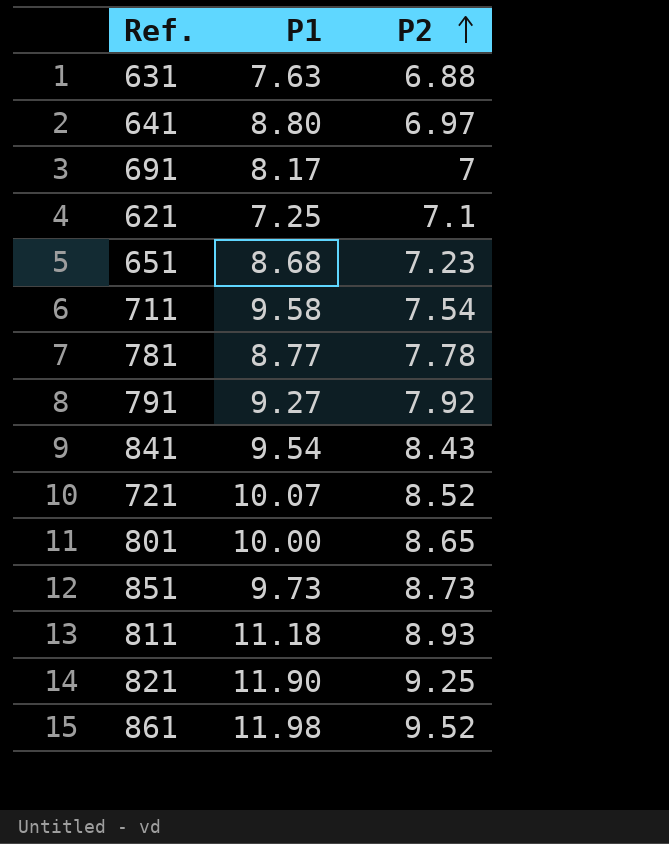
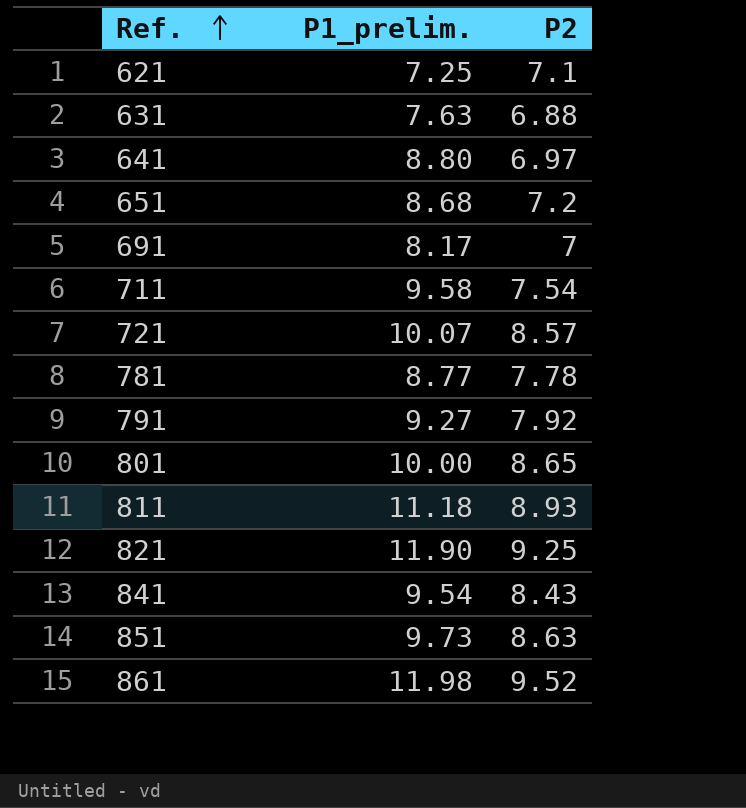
row order: P2 ascending -> Ref. ascending
column name: P1 -> P1_prelim.
651 | P2: 7.23 -> 7.2
721 | P2: 8.52 -> 8.57
851 | P2: 8.73 -> 8.63

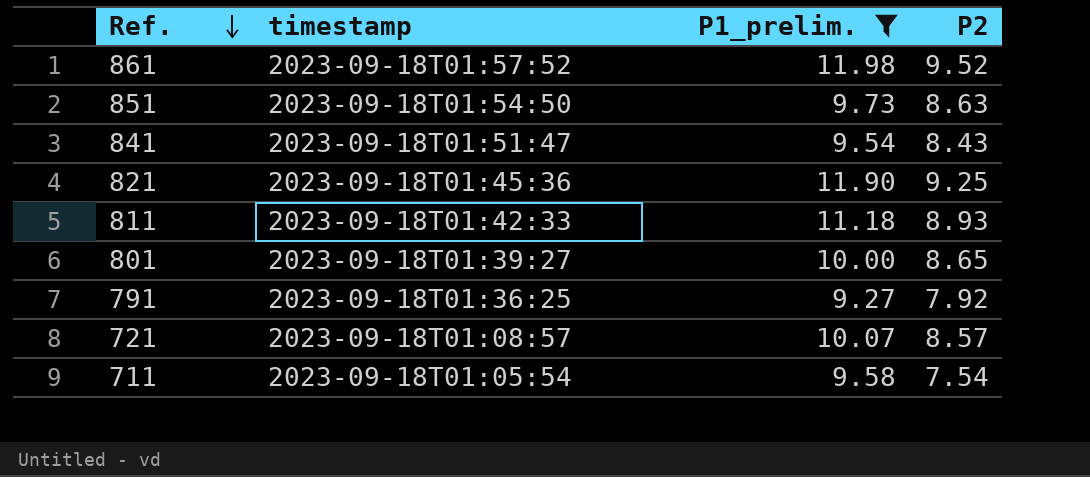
filter: none -> P1_prelim. >= 9.27
row order: Ref. ascending -> Ref. descending
column timestamp | position: none -> 2

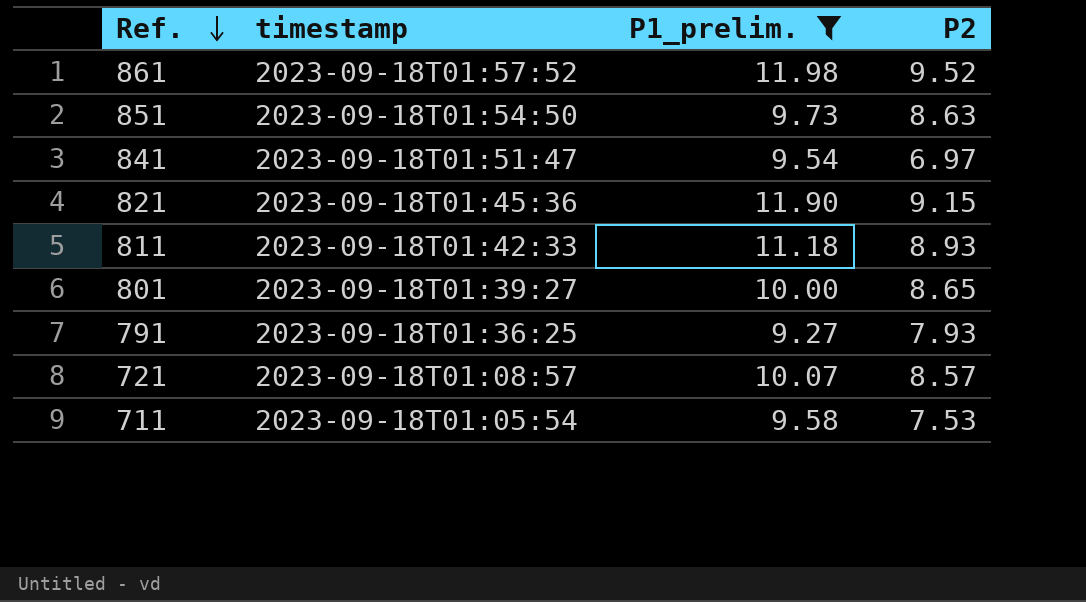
841 | P2: 8.43 -> 6.97
821 | P2: 9.25 -> 9.15
791 | P2: 7.92 -> 7.93
711 | P2: 7.54 -> 7.53

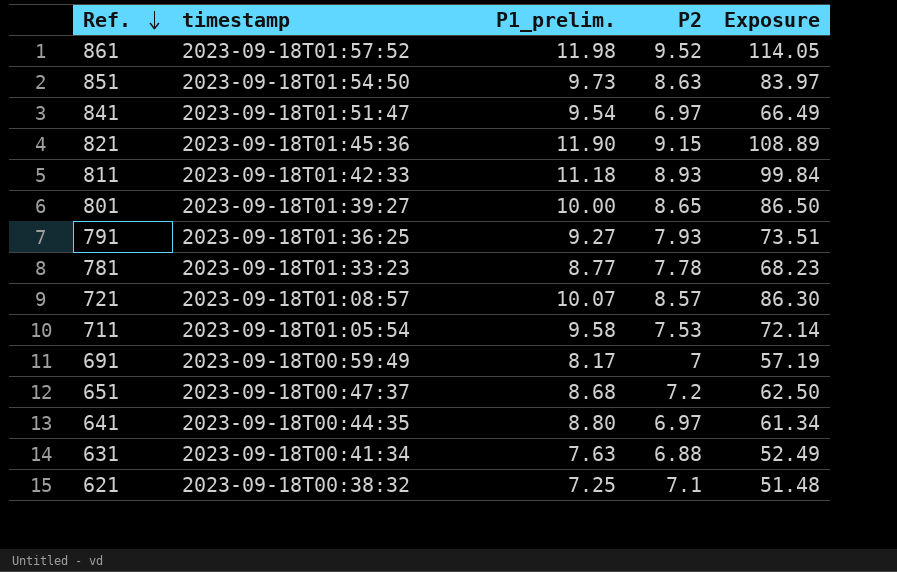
filter: P1_prelim. >= 9.27 -> none
column Exposure | formula: none -> [P1_prelim.] * [P2]

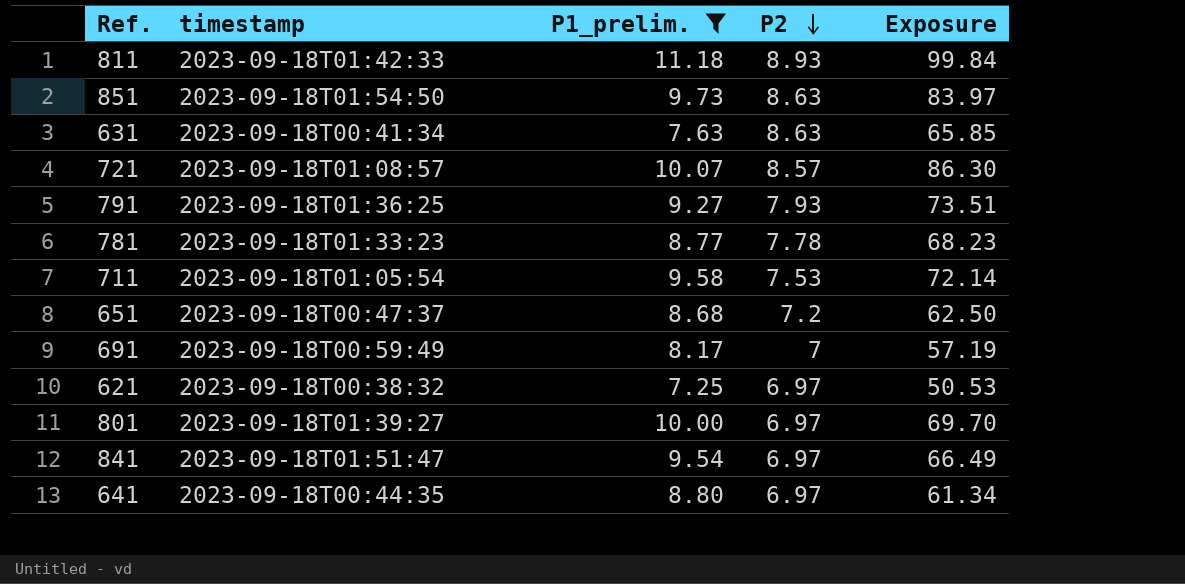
filter: none -> P1_prelim. <= 11.18
row order: Ref. descending -> P2 descending
631 | P2: 6.88 -> 8.63
631 | Exposure: 52.49 -> 65.85
621 | P2: 7.1 -> 6.97
621 | Exposure: 51.48 -> 50.53
801 | P2: 8.65 -> 6.97
801 | Exposure: 86.50 -> 69.70

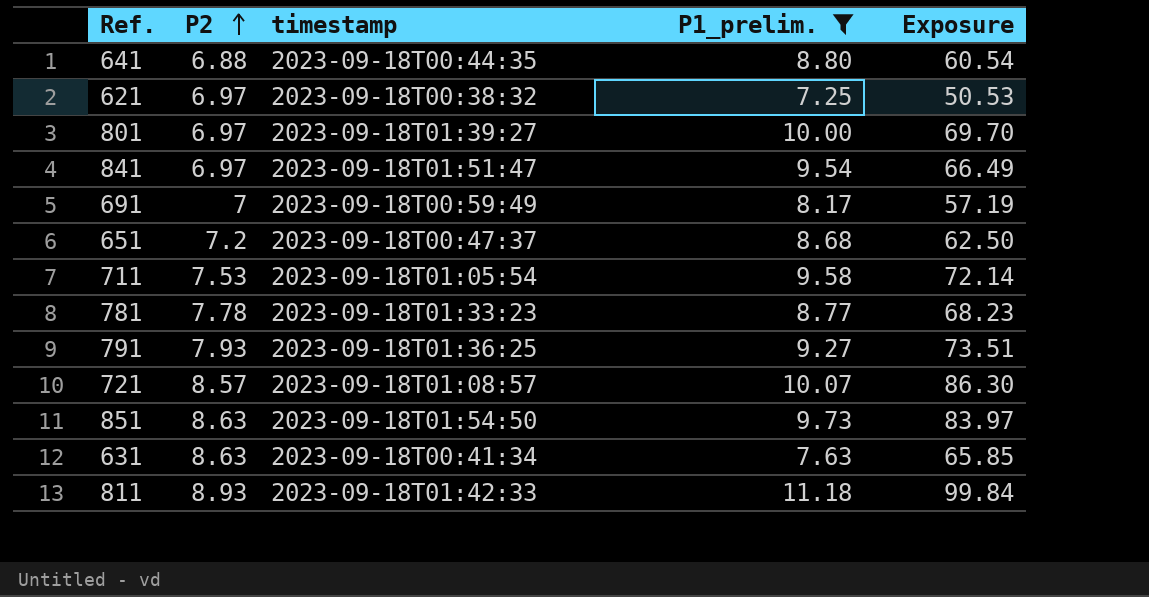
row order: P2 descending -> P2 ascending
column P2 | position: 4 -> 2
641 | P2: 6.97 -> 6.88
641 | Exposure: 61.34 -> 60.54

